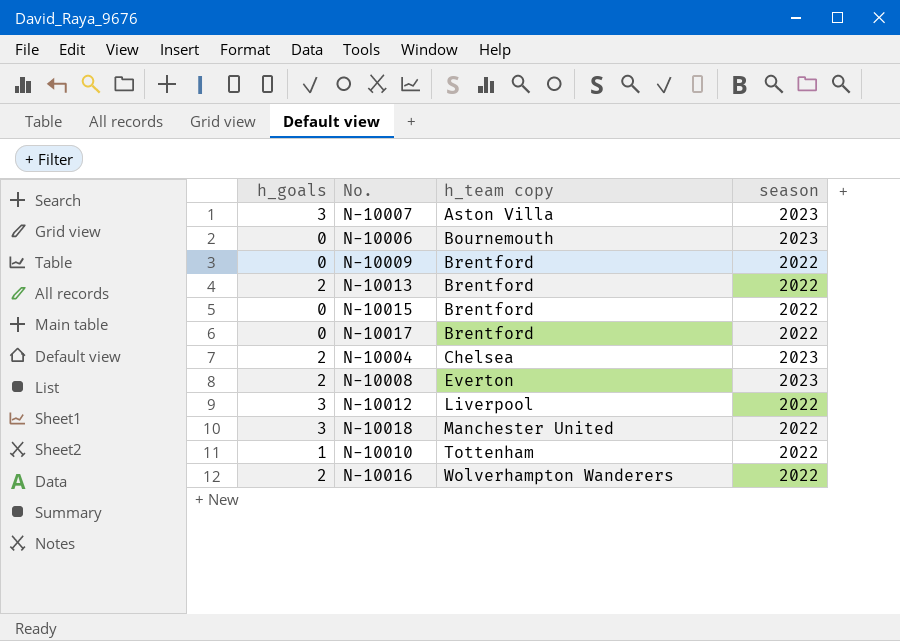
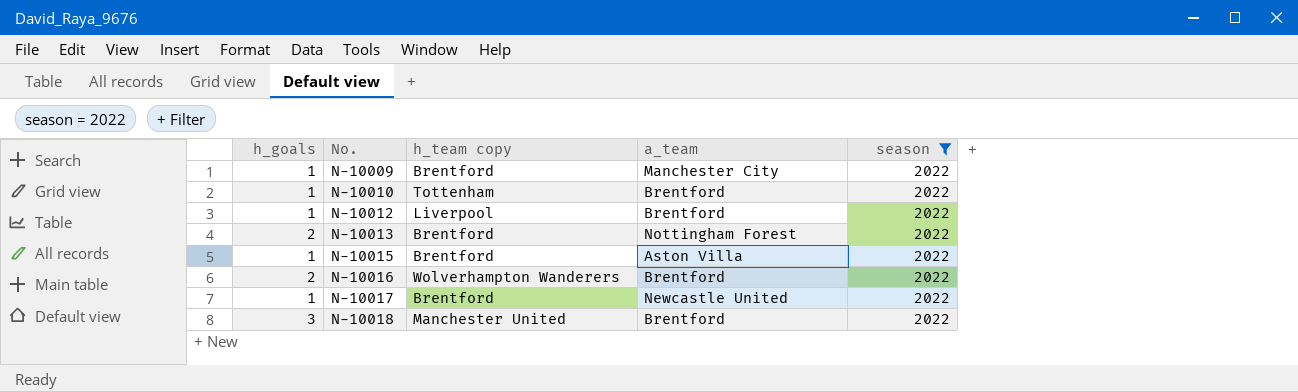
filter: none -> season = 2022
row order: h_team copy ascending -> No. ascending
column a_team | position: none -> 4
N-10009 | h_goals: 0 -> 1
N-10012 | h_goals: 3 -> 1
N-10015 | h_goals: 0 -> 1
N-10017 | h_goals: 0 -> 1

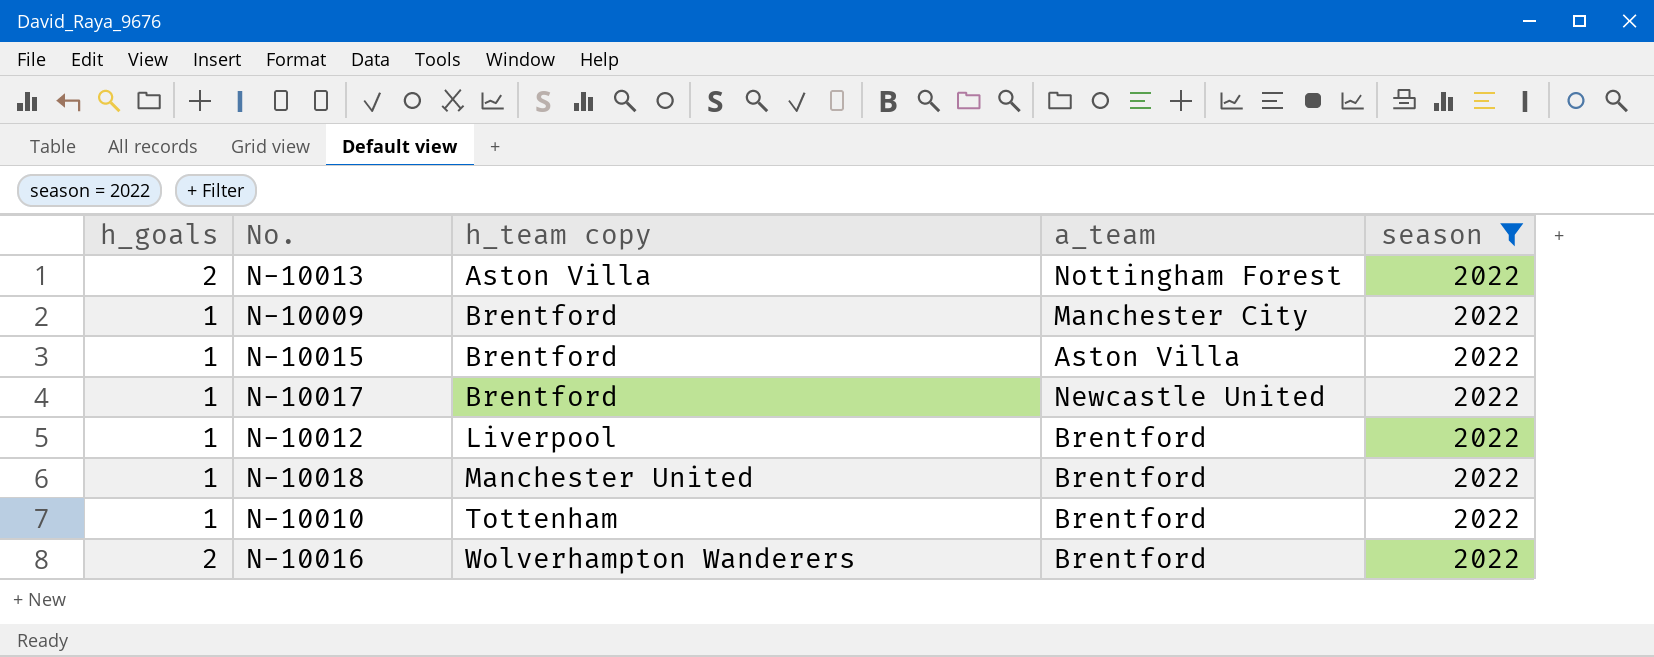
row order: No. ascending -> h_team copy ascending
N-10013 | h_team copy: Brentford -> Aston Villa
N-10018 | h_goals: 3 -> 1

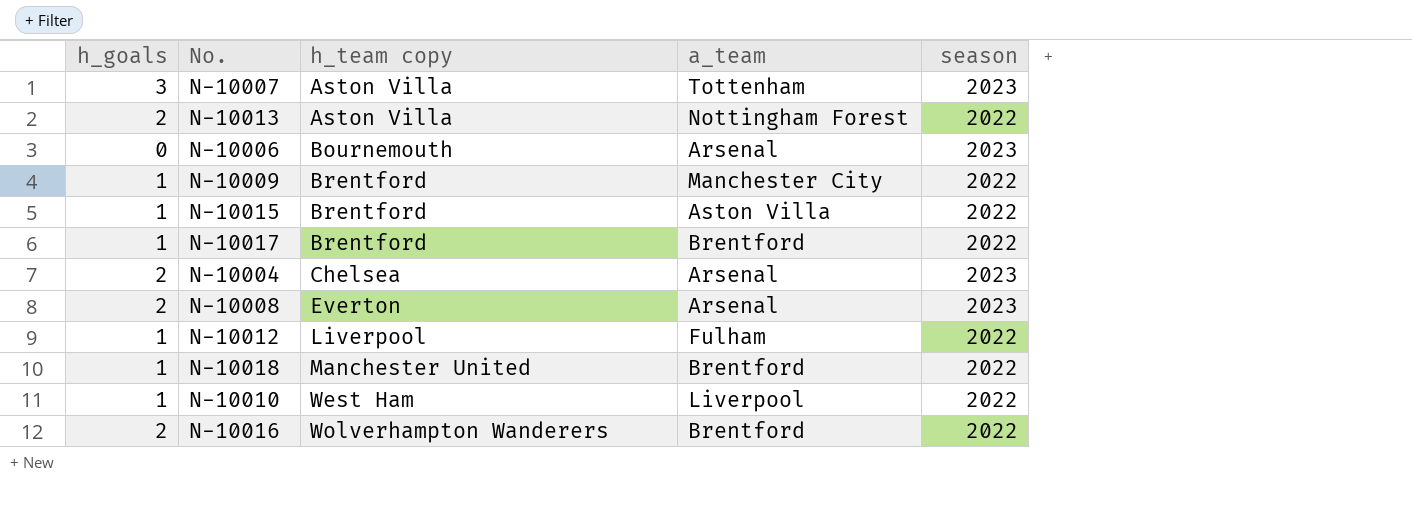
filter: season = 2022 -> none
N-10017 | a_team: Newcastle United -> Brentford
N-10012 | a_team: Brentford -> Fulham
N-10010 | h_team copy: Tottenham -> West Ham
N-10010 | a_team: Brentford -> Liverpool

